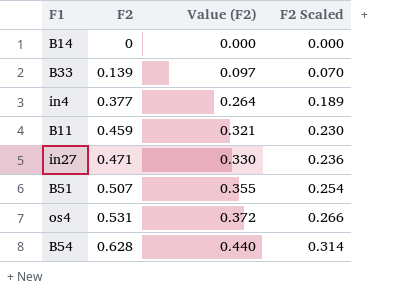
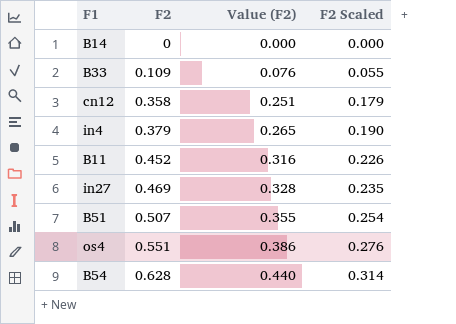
B33 | F2: 0.139 -> 0.109
B33 | Value (F2): 0.097 -> 0.076
B33 | F2 Scaled: 0.070 -> 0.055
row cn12: none -> 0.358 | 0.251 | 0.179
in4 | F2: 0.377 -> 0.379
in4 | Value (F2): 0.264 -> 0.265
in4 | F2 Scaled: 0.189 -> 0.190
B11 | F2: 0.459 -> 0.452
B11 | Value (F2): 0.321 -> 0.316
B11 | F2 Scaled: 0.230 -> 0.226
in27 | F2: 0.471 -> 0.469
in27 | Value (F2): 0.330 -> 0.328
in27 | F2 Scaled: 0.236 -> 0.235
os4 | F2: 0.531 -> 0.551
os4 | Value (F2): 0.372 -> 0.386
os4 | F2 Scaled: 0.266 -> 0.276

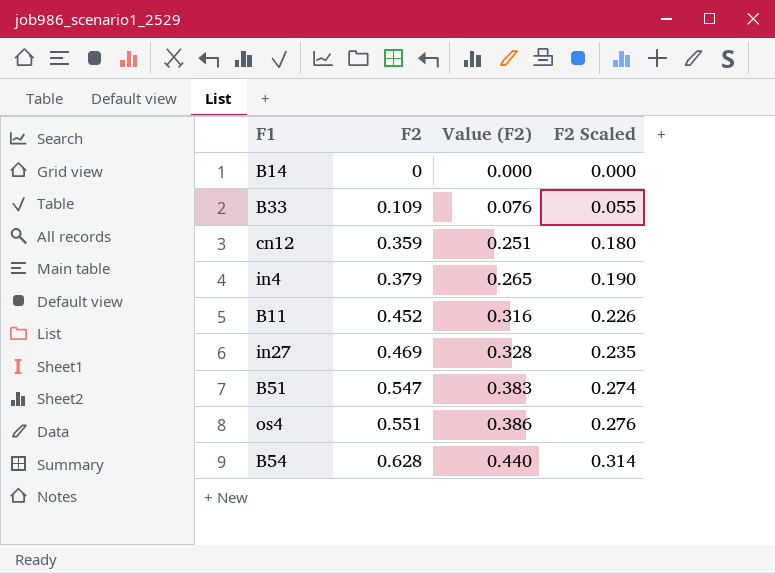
cn12 | F2: 0.358 -> 0.359
cn12 | F2 Scaled: 0.179 -> 0.180
B51 | F2: 0.507 -> 0.547
B51 | Value (F2): 0.355 -> 0.383
B51 | F2 Scaled: 0.254 -> 0.274

